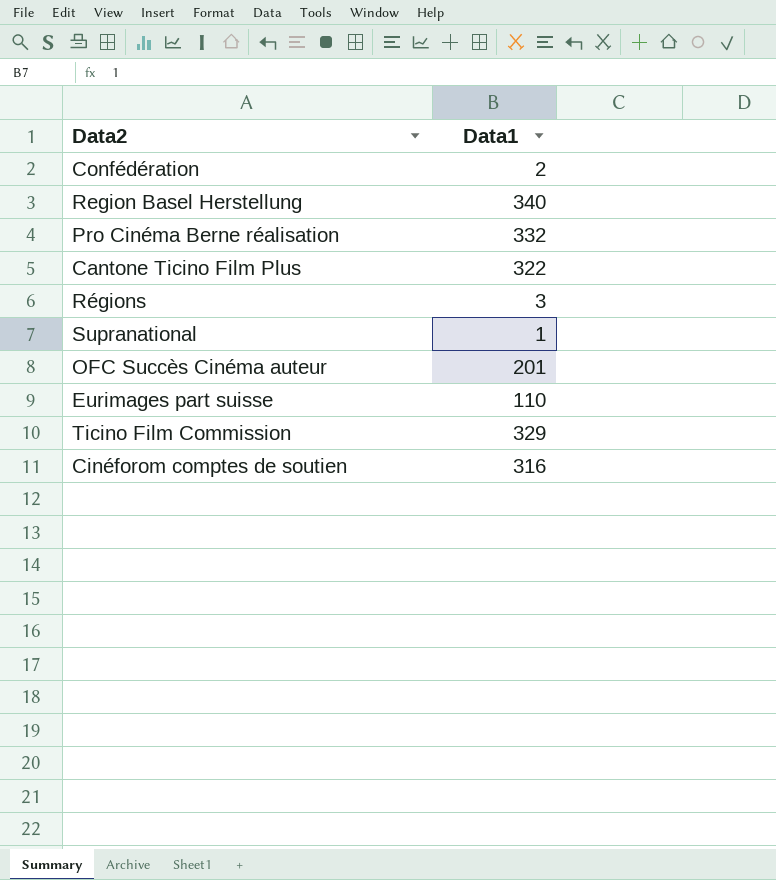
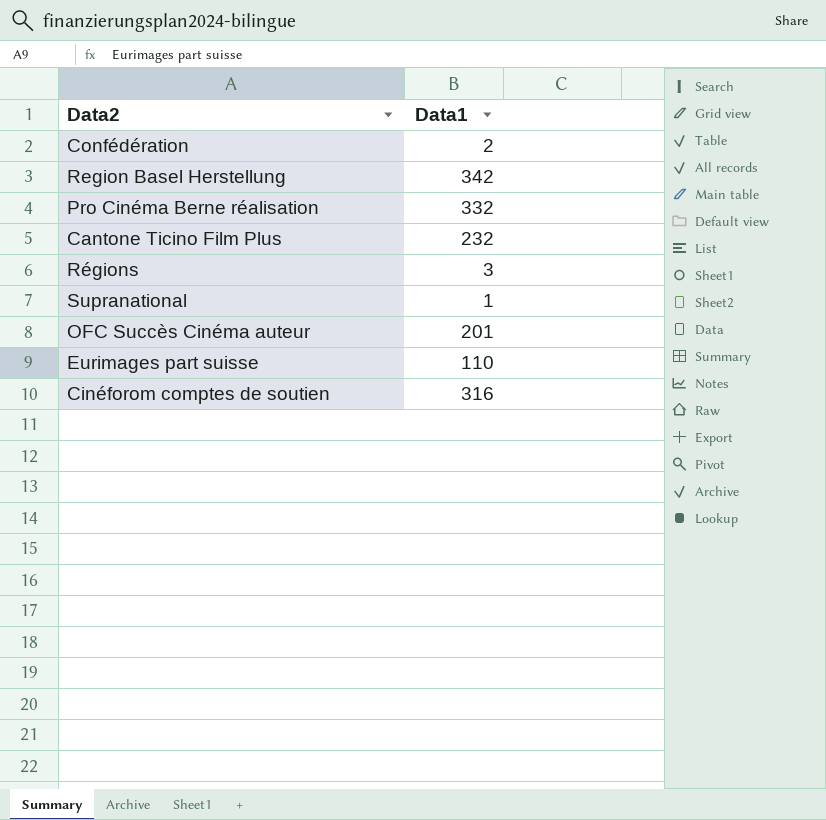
row Ticino Film Commission: 329 -> none
Region Basel Herstellung | Data1: 340 -> 342
Cantone Ticino Film Plus | Data1: 322 -> 232

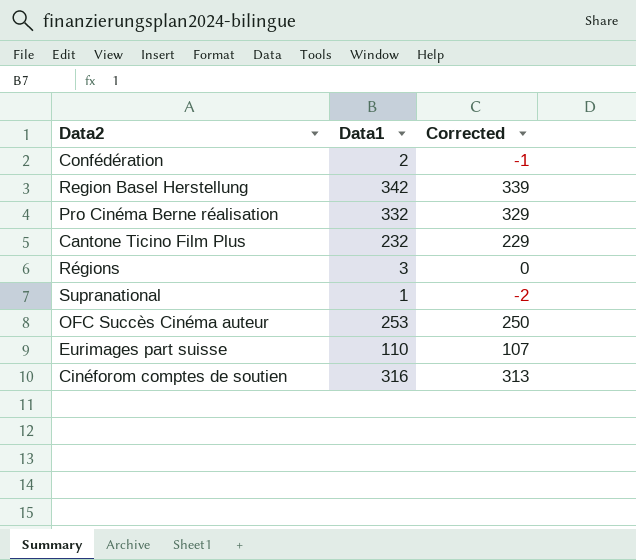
column Corrected | formula: none -> [Data1] - 3
OFC Succès Cinéma auteur | Data1: 201 -> 253

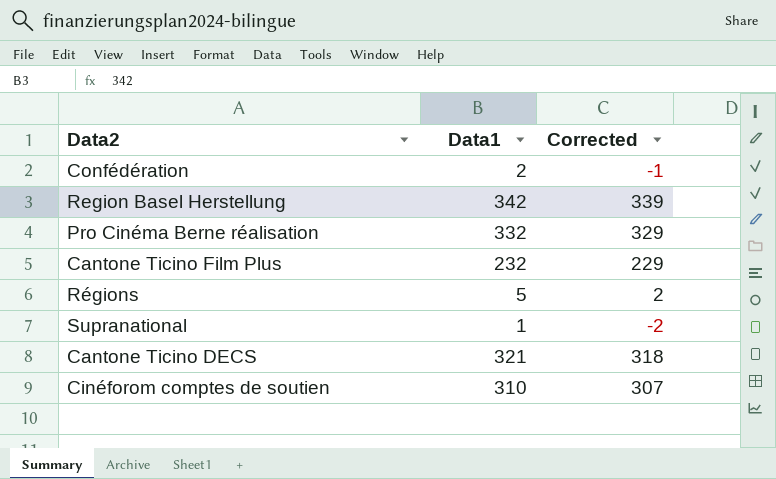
row OFC Succès Cinéma auteur: 253 | 250 -> none
row Eurimages part suisse: 110 | 107 -> none
Régions | Data1: 3 -> 5
Régions | Corrected: 0 -> 2
row Cantone Ticino DECS: none -> 321 | 318
Cinéforom comptes de soutien | Data1: 316 -> 310
Cinéforom comptes de soutien | Corrected: 313 -> 307

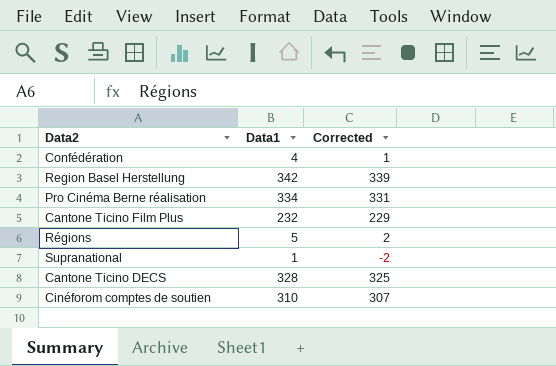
Confédération | Data1: 2 -> 4
Confédération | Corrected: -1 -> 1
Pro Cinéma Berne réalisation | Data1: 332 -> 334
Pro Cinéma Berne réalisation | Corrected: 329 -> 331
Cantone Ticino DECS | Data1: 321 -> 328
Cantone Ticino DECS | Corrected: 318 -> 325

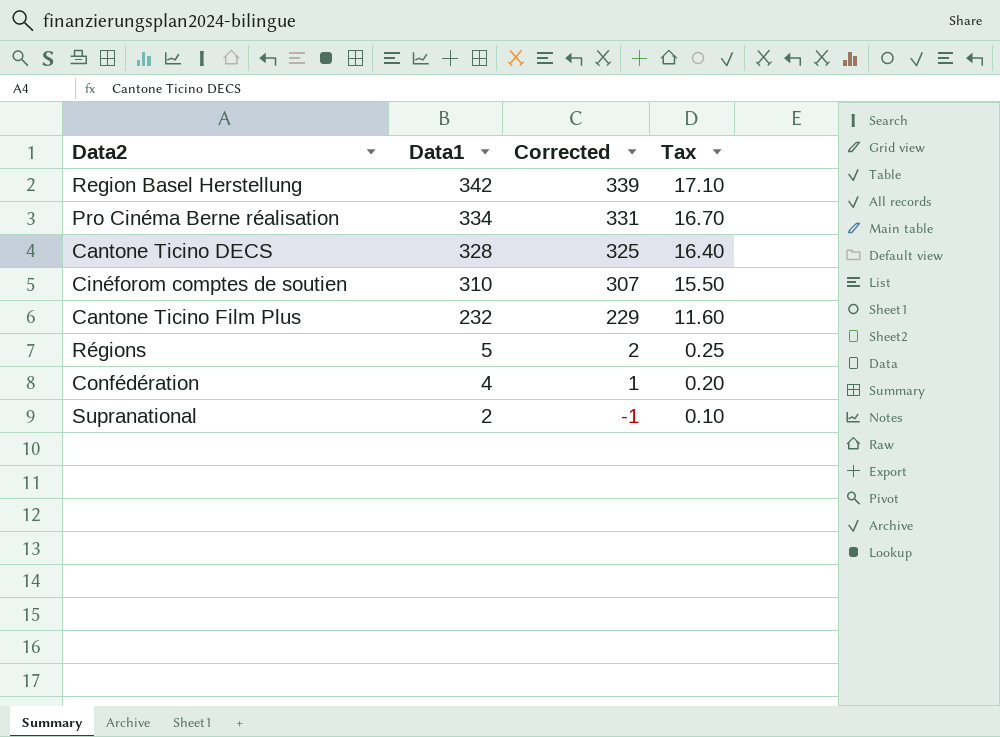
row order: none -> Data1 descending
column Tax | formula: none -> [Data1] * 0.05
Supranational | Data1: 1 -> 2
Supranational | Corrected: -2 -> -1

